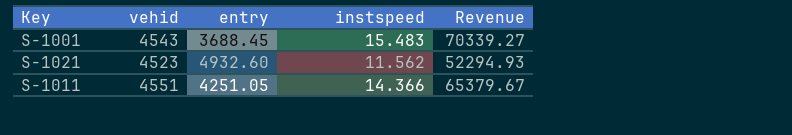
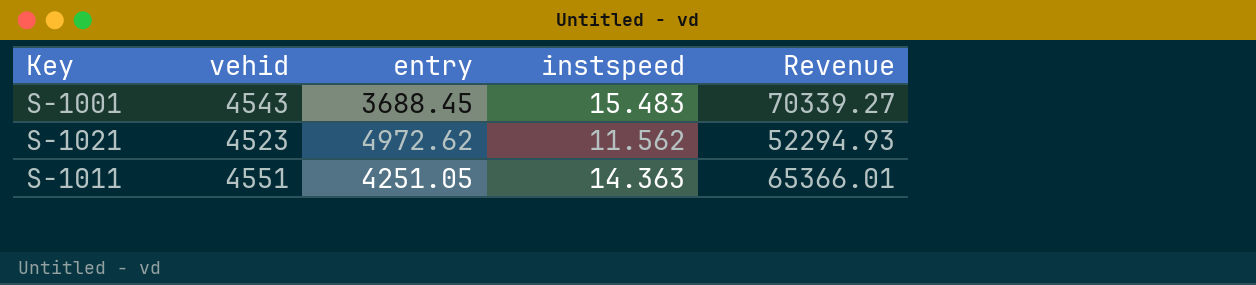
S-1021 | entry: 4932.60 -> 4972.62
S-1011 | instspeed: 14.366 -> 14.363
S-1011 | Revenue: 65379.67 -> 65366.01

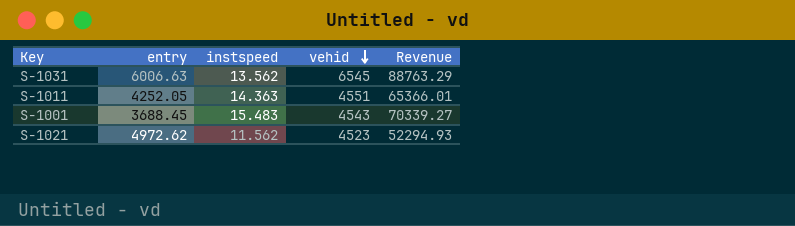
row order: none -> vehid descending
column vehid | position: 2 -> 4
row S-1031: none -> 6006.63 | 13.562 | 6545 | 88763.29
S-1011 | entry: 4251.05 -> 4252.05

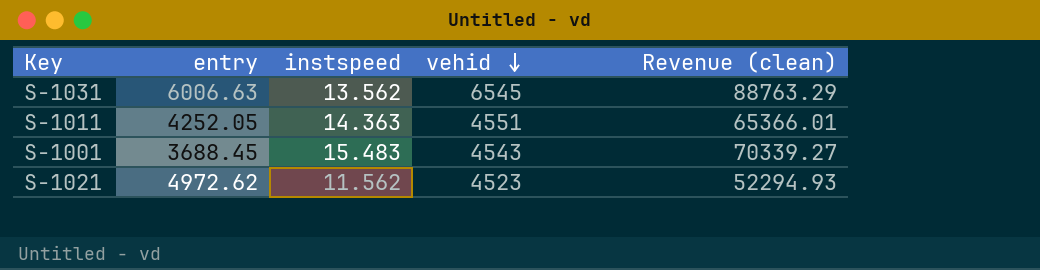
column name: Revenue -> Revenue (clean)

